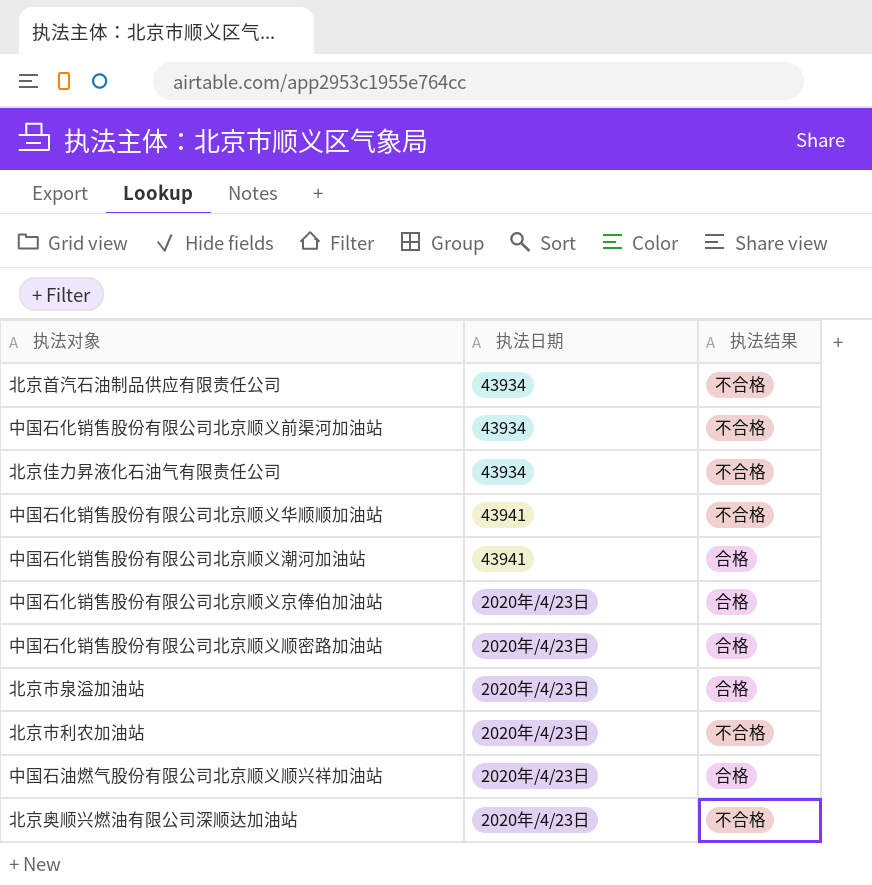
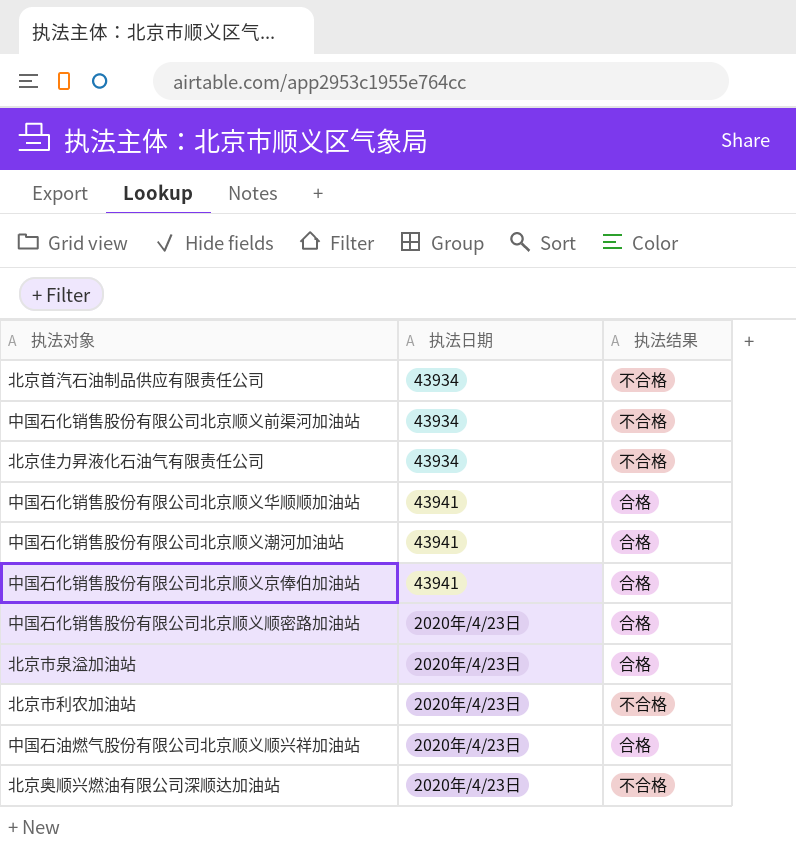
中国石化销售股份有限公司北京顺义华顺顺加油站 | 执法结果: 不合格 -> 合格
中国石化销售股份有限公司北京顺义京俸伯加油站 | 执法日期: 2020年/4/23日 -> 43941

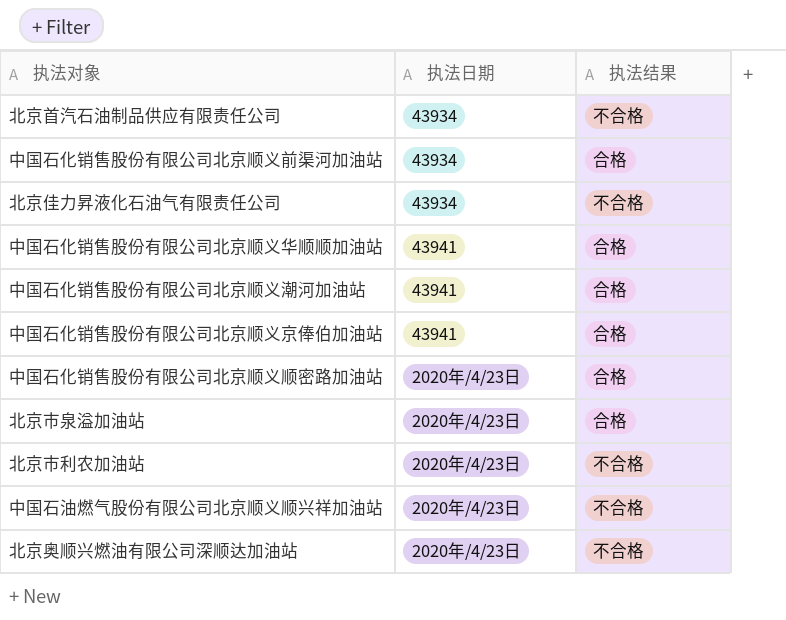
中国石化销售股份有限公司北京顺义前渠河加油站 | 执法结果: 不合格 -> 合格
中国石油燃气股份有限公司北京顺义顺兴祥加油站 | 执法结果: 合格 -> 不合格

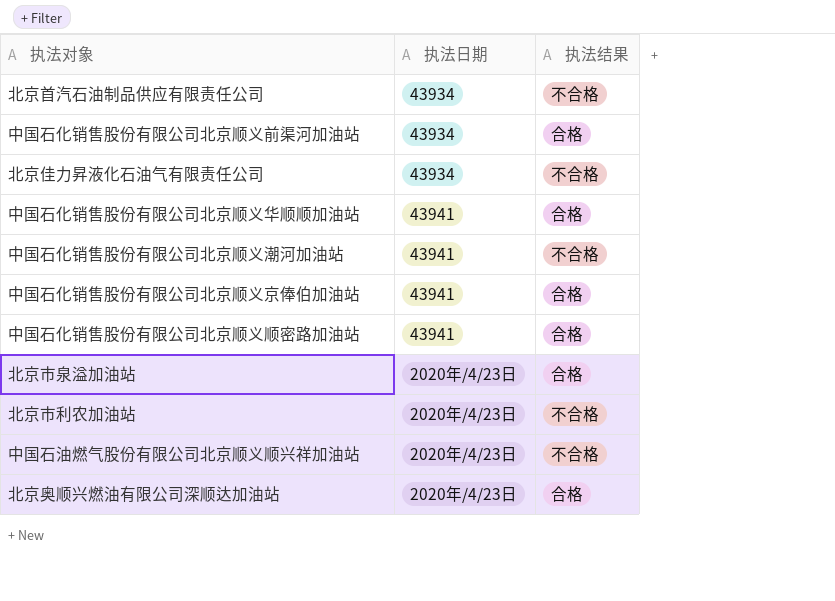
中国石化销售股份有限公司北京顺义潮河加油站 | 执法结果: 合格 -> 不合格
中国石化销售股份有限公司北京顺义顺密路加油站 | 执法日期: 2020年/4/23日 -> 43941
北京奥顺兴燃油有限公司深顺达加油站 | 执法结果: 不合格 -> 合格

